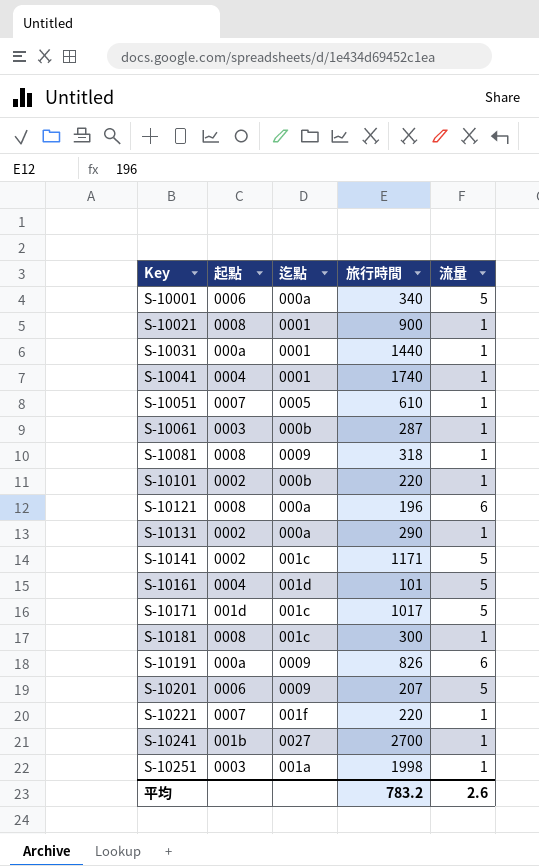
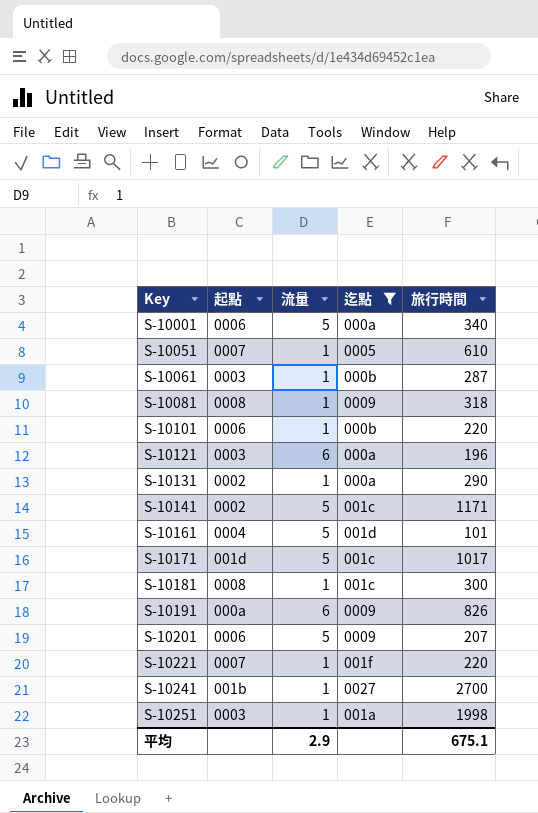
filter: none -> 迄點 != 0001
column 流量 | position: 5 -> 3
S-10101 | 起點: 0002 -> 0006
S-10121 | 起點: 0008 -> 0003
平均 | 流量: 2.6 -> 2.9
平均 | 旅行時間: 783.2 -> 675.1

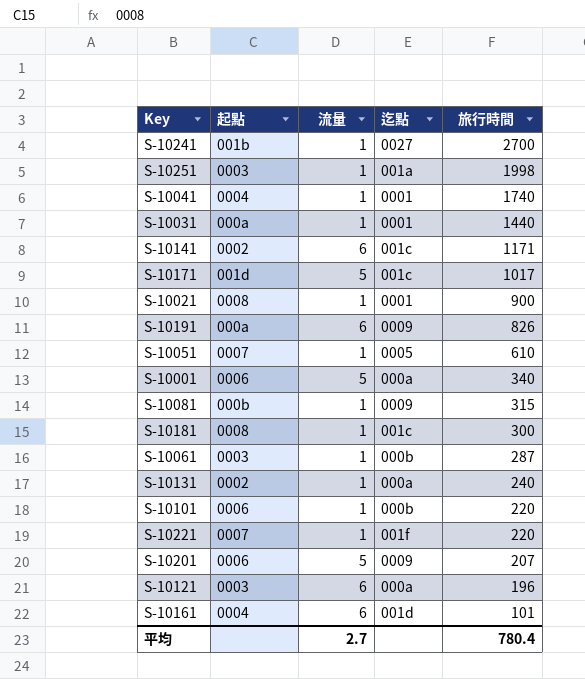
filter: 迄點 != 0001 -> none
row order: Key ascending -> 旅行時間 descending
S-10141 | 流量: 5 -> 6
S-10081 | 起點: 0008 -> 000b
S-10081 | 旅行時間: 318 -> 315
S-10131 | 旅行時間: 290 -> 240
S-10161 | 流量: 5 -> 6
平均 | 流量: 2.9 -> 2.7
平均 | 旅行時間: 675.1 -> 780.4

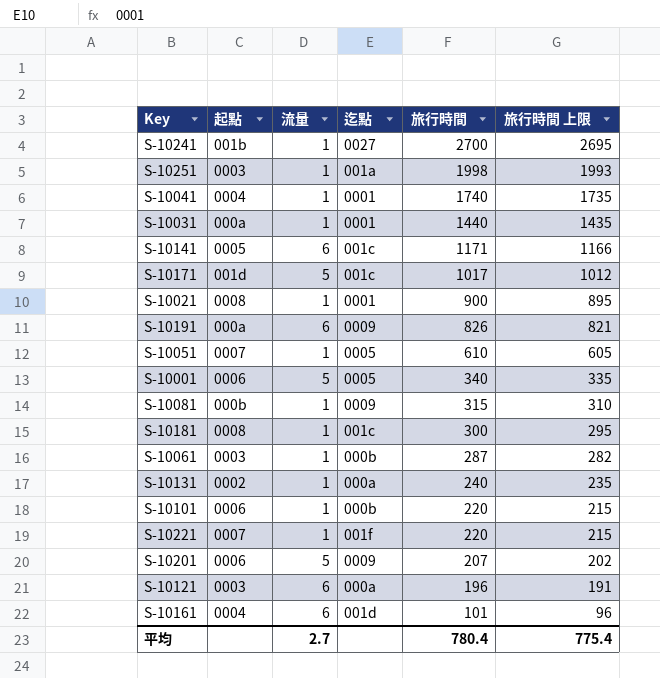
column 旅行時間 上限 | formula: none -> [旅行時間] - 5
S-10141 | 起點: 0002 -> 0005
S-10001 | 迄點: 000a -> 0005

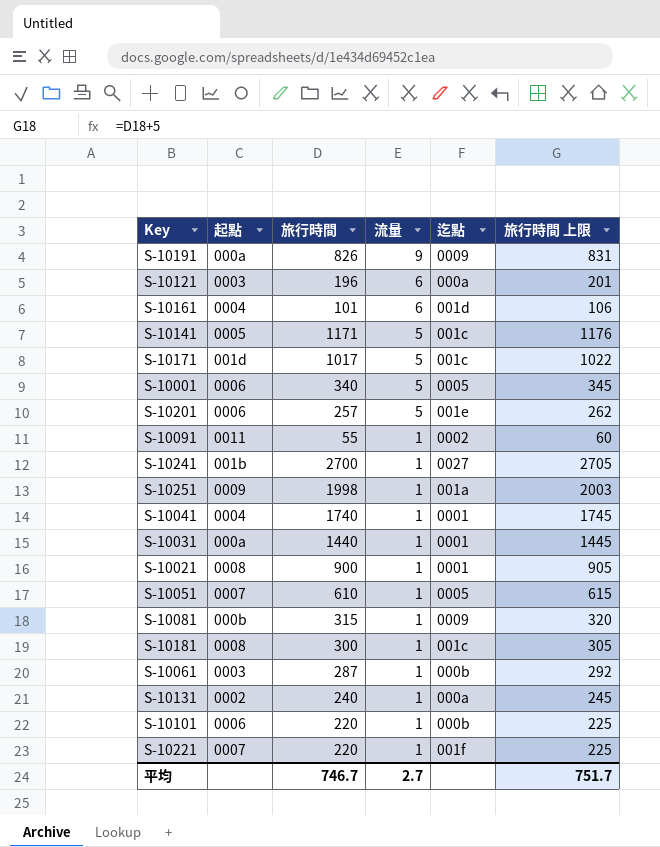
row order: 旅行時間 descending -> 流量 descending
column 旅行時間 | position: 5 -> 3
column 旅行時間 上限 | formula: [旅行時間] - 5 -> [旅行時間] + 5
S-10191 | 流量: 6 -> 9
S-10141 | 流量: 6 -> 5
S-10201 | 旅行時間: 207 -> 257
S-10201 | 迄點: 0009 -> 001e
row S-10091: none -> 0011 | 55 | 1 | 0002 | 60
S-10251 | 起點: 0003 -> 0009
平均 | 旅行時間: 780.4 -> 746.7
平均 | 旅行時間 上限: 775.4 -> 751.7

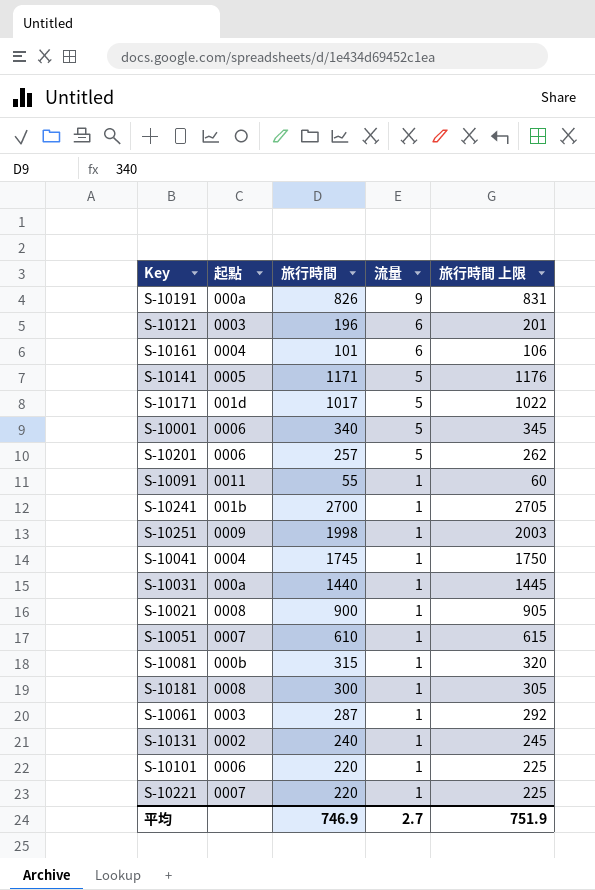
column 迄點 | position: 5 -> none
S-10041 | 旅行時間: 1740 -> 1745
S-10041 | 旅行時間 上限: 1745 -> 1750
平均 | 旅行時間: 746.7 -> 746.9
平均 | 旅行時間 上限: 751.7 -> 751.9

